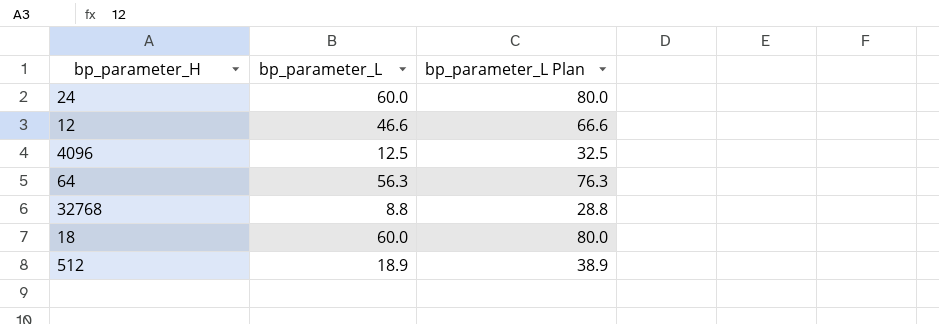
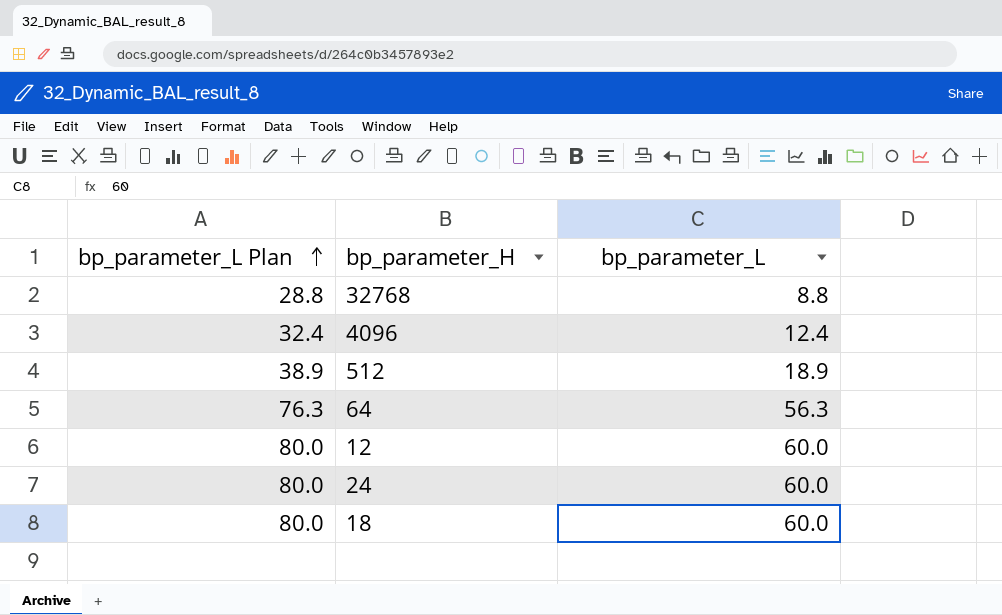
row order: none -> bp_parameter_L Plan ascending
column bp_parameter_L Plan | position: 3 -> 1
4096 | bp_parameter_L Plan: 32.5 -> 32.4
4096 | bp_parameter_L: 12.5 -> 12.4
12 | bp_parameter_L Plan: 66.6 -> 80.0
12 | bp_parameter_L: 46.6 -> 60.0

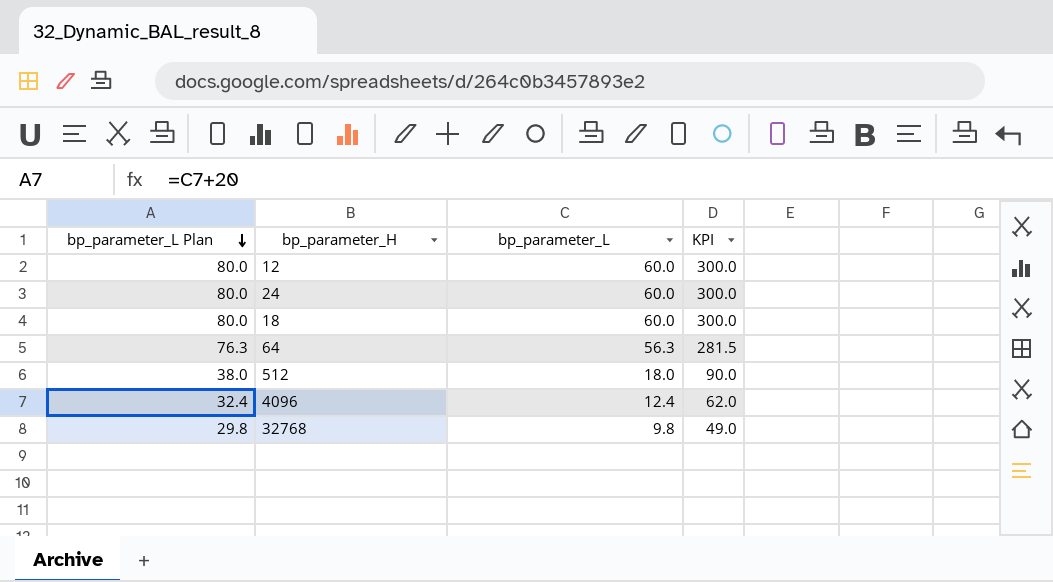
row order: bp_parameter_L Plan ascending -> bp_parameter_L Plan descending
column KPI | formula: none -> [bp_parameter_L] * 5
512 | bp_parameter_L Plan: 38.9 -> 38.0
512 | bp_parameter_L: 18.9 -> 18.0
32768 | bp_parameter_L Plan: 28.8 -> 29.8
32768 | bp_parameter_L: 8.8 -> 9.8

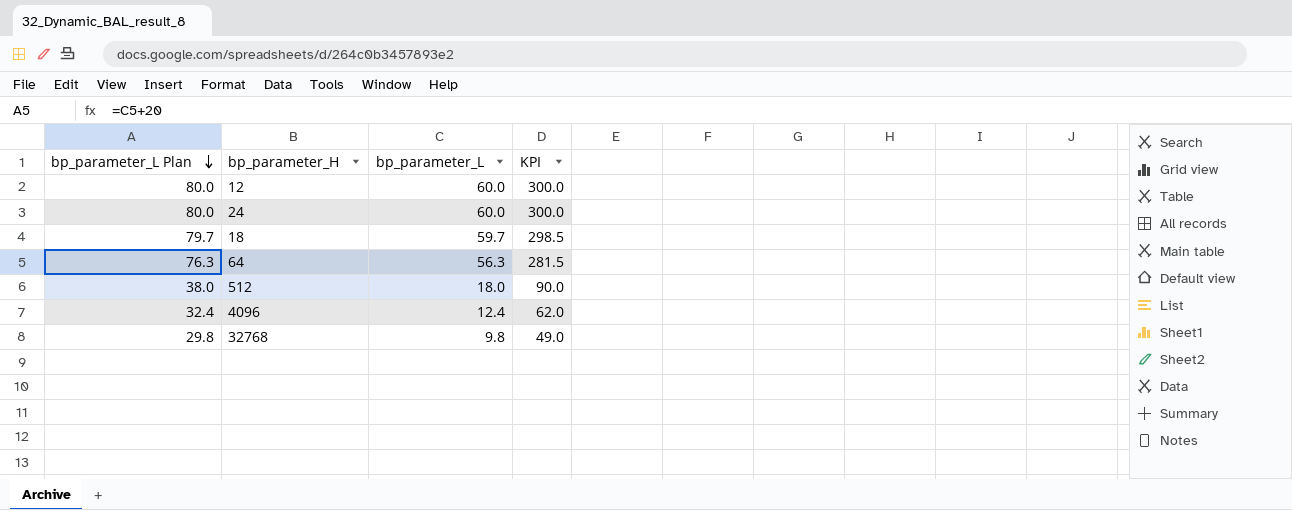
18 | bp_parameter_L Plan: 80.0 -> 79.7
18 | bp_parameter_L: 60.0 -> 59.7
18 | KPI: 300.0 -> 298.5

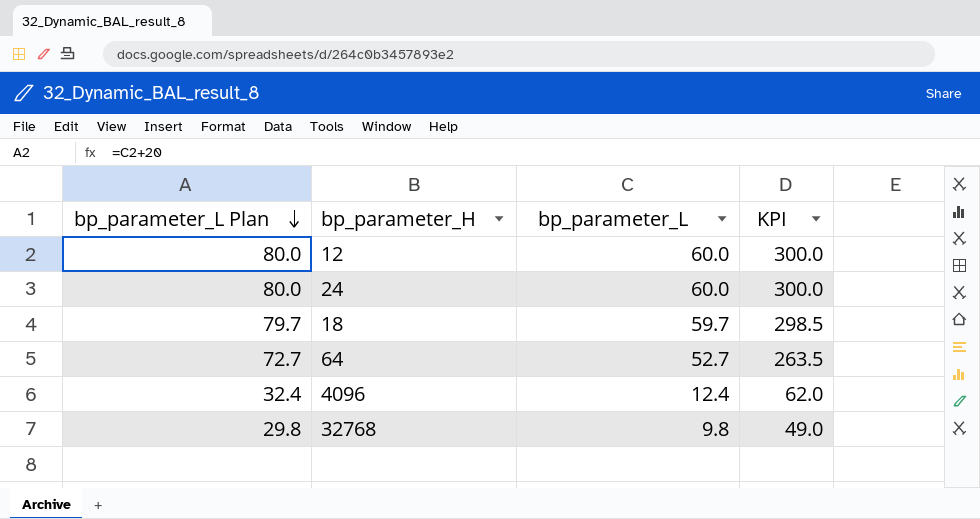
row 512: 38.0 | 18.0 | 90.0 -> none
64 | bp_parameter_L Plan: 76.3 -> 72.7
64 | bp_parameter_L: 56.3 -> 52.7
64 | KPI: 281.5 -> 263.5

